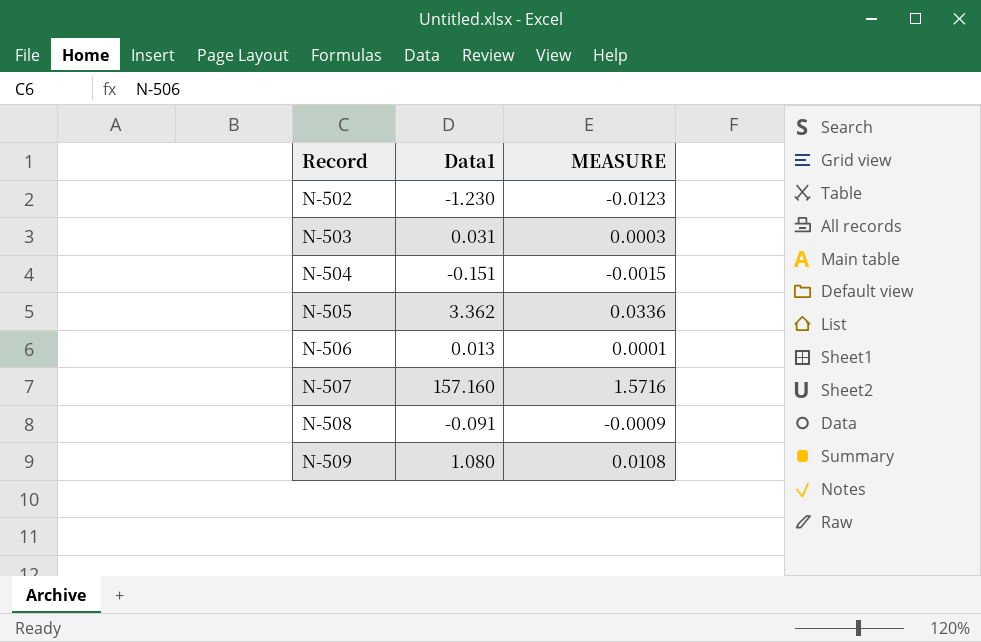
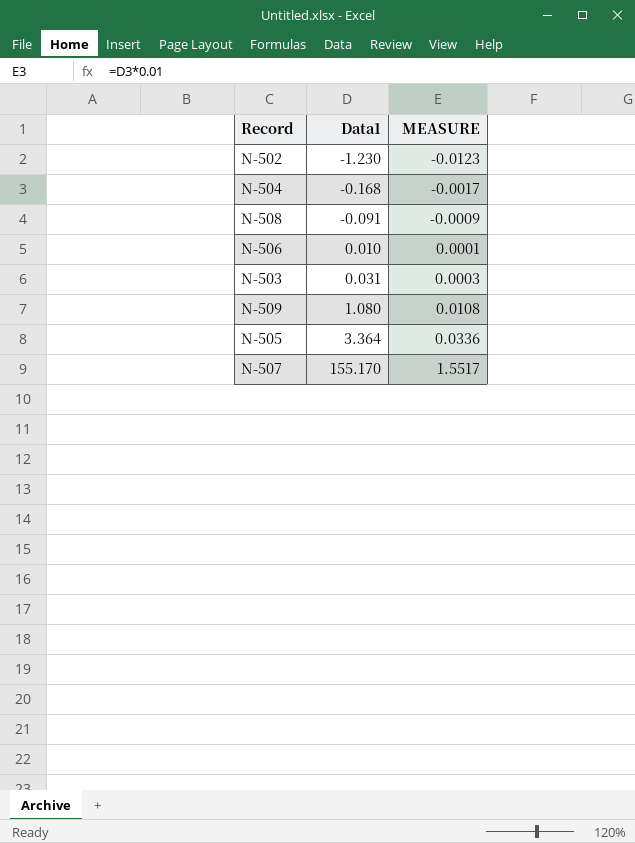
row order: Record ascending -> Data1 ascending
N-504 | Data1: -0.151 -> -0.168
N-504 | MEASURE: -0.0015 -> -0.0017
N-506 | Data1: 0.013 -> 0.010
N-505 | Data1: 3.362 -> 3.364
N-507 | Data1: 157.160 -> 155.170
N-507 | MEASURE: 1.5716 -> 1.5517

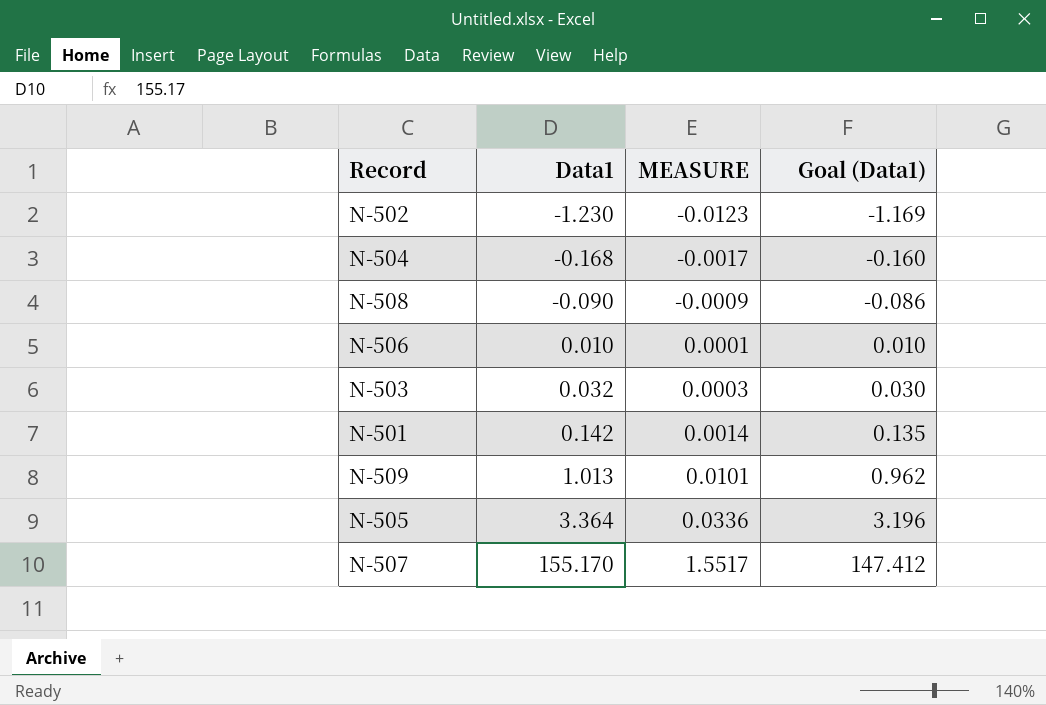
column Goal (Data1) | formula: none -> [Data1] * 0.95
N-508 | Data1: -0.091 -> -0.090
N-503 | Data1: 0.031 -> 0.032
row N-501: none -> 0.142 | 0.0014 | 0.135
N-509 | Data1: 1.080 -> 1.013
N-509 | MEASURE: 0.0108 -> 0.0101

